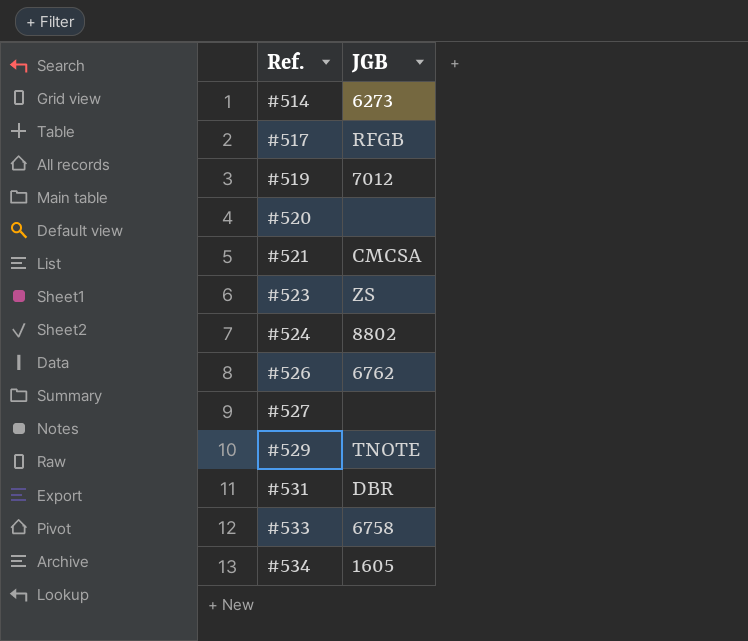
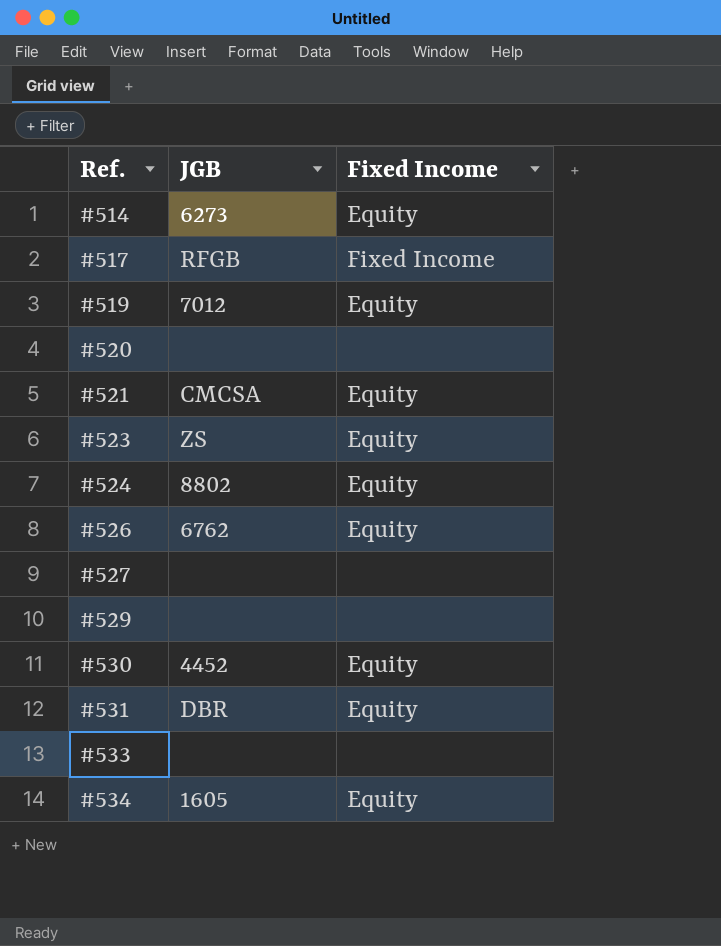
column Fixed Income | position: none -> 3
#529 | JGB: TNOTE -> none
row #530: none -> 4452 | Equity
#533 | JGB: 6758 -> none

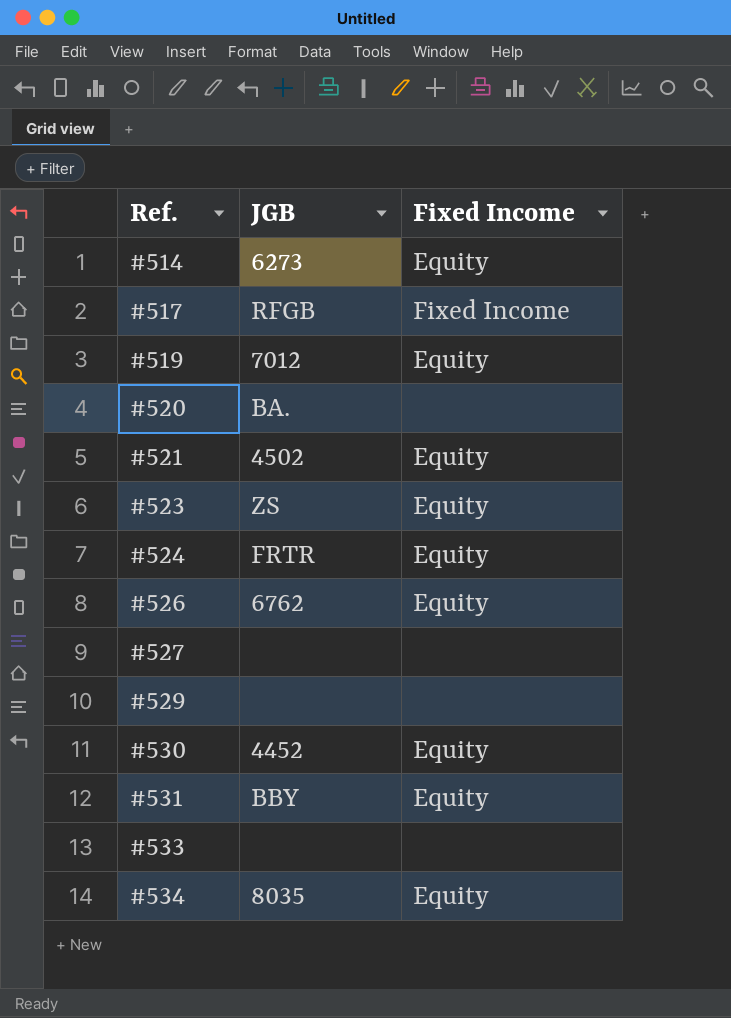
#520 | JGB: none -> BA.
#521 | JGB: CMCSA -> 4502
#524 | JGB: 8802 -> FRTR
#531 | JGB: DBR -> BBY
#534 | JGB: 1605 -> 8035

